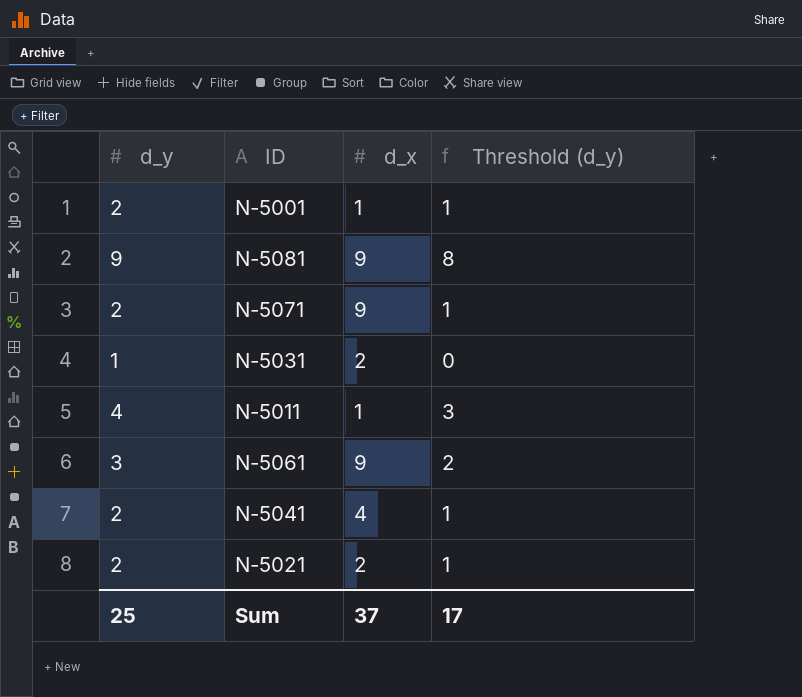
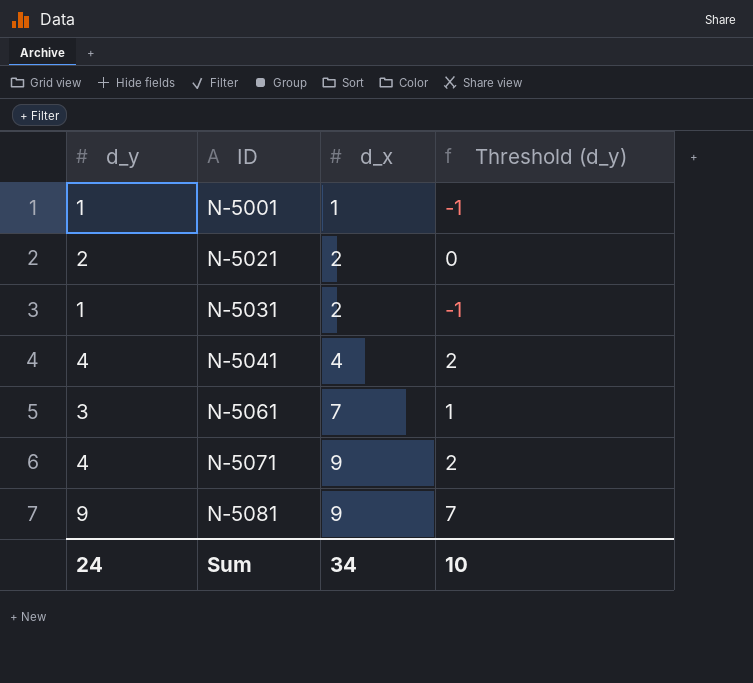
row order: none -> ID ascending
column Threshold (d_y) | formula: [d_y] - 1 -> [d_y] - 2
row N-5011: 4 | 1 | 3 -> none
N-5001 | d_y: 2 -> 1
N-5041 | d_y: 2 -> 4
N-5061 | d_x: 9 -> 7
N-5071 | d_y: 2 -> 4
Sum | d_y: 25 -> 24
Sum | d_x: 37 -> 34
Sum | Threshold (d_y): 17 -> 10

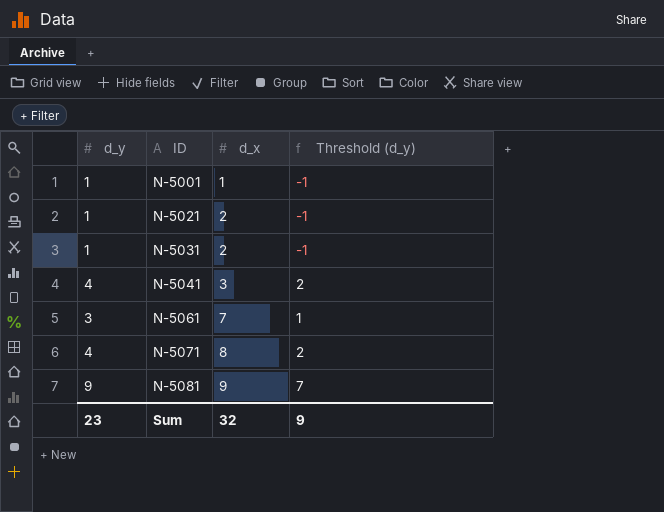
N-5021 | d_y: 2 -> 1
N-5021 | Threshold (d_y): 0 -> -1
N-5041 | d_x: 4 -> 3
N-5071 | d_x: 9 -> 8
Sum | d_y: 24 -> 23
Sum | d_x: 34 -> 32
Sum | Threshold (d_y): 10 -> 9

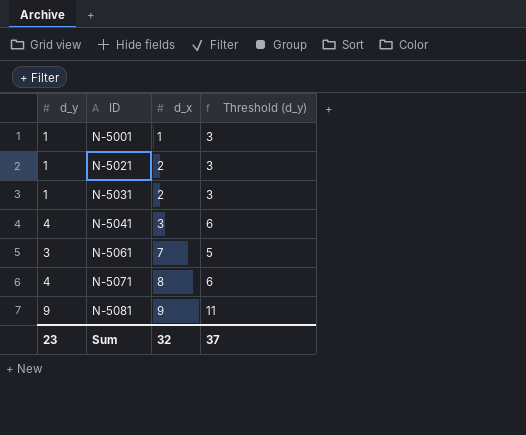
column Threshold (d_y) | formula: [d_y] - 2 -> [d_y] + 2
Sum | Threshold (d_y): 9 -> 37

